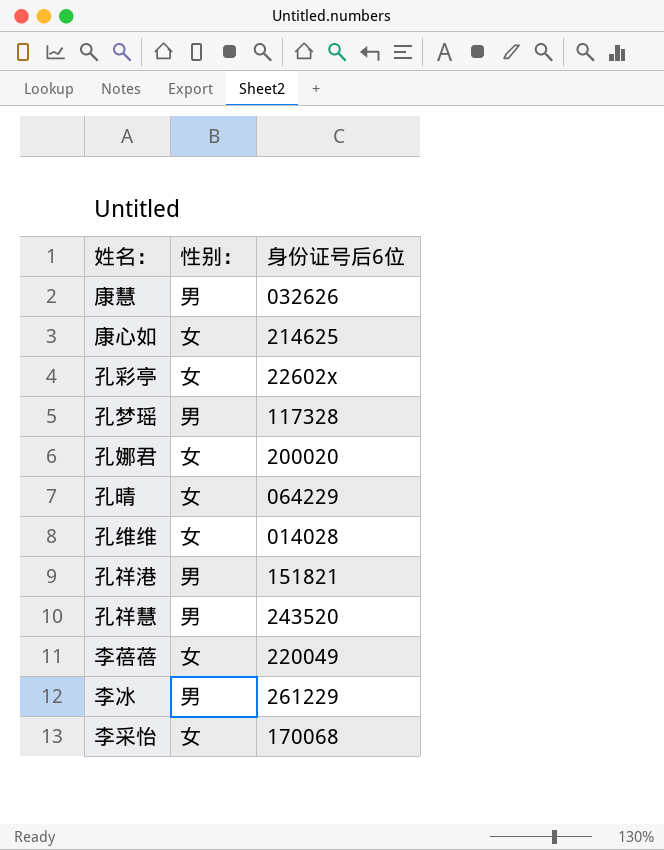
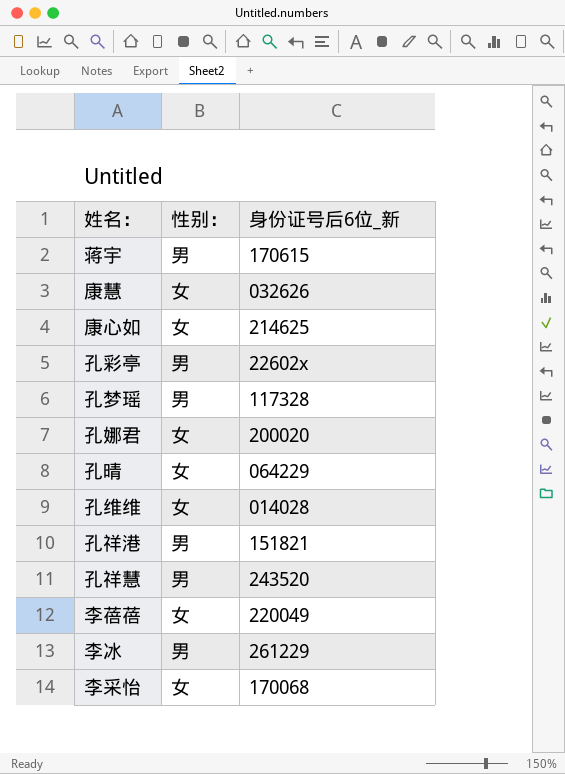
column name: 身份证号后6位 -> 身份证号后6位_新
row 蒋宇: none -> 男 | 170615
康慧 | 性别：: 男 -> 女
孔彩亭 | 性别：: 女 -> 男

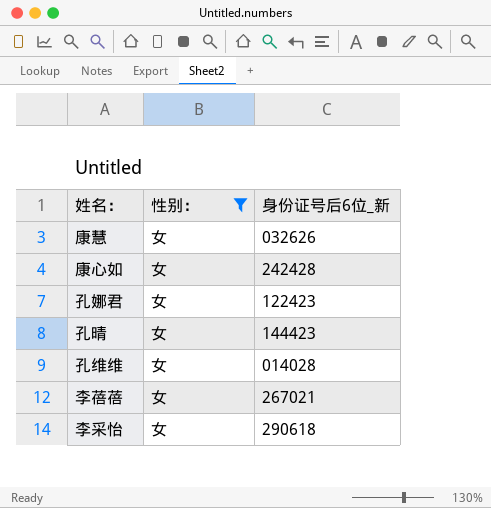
filter: none -> 性别： = 女
康心如 | 身份证号后6位_新: 214625 -> 242428
孔娜君 | 身份证号后6位_新: 200020 -> 122423
孔晴 | 身份证号后6位_新: 064229 -> 144423
李蓓蓓 | 身份证号后6位_新: 220049 -> 267021
李采怡 | 身份证号后6位_新: 170068 -> 290618

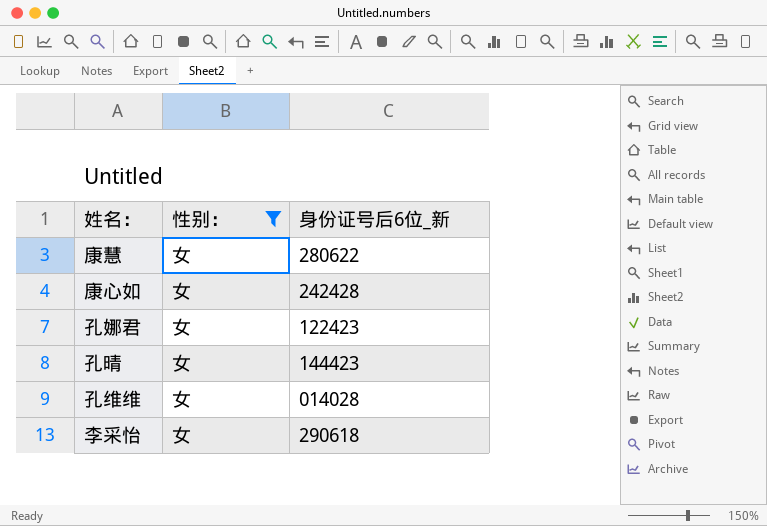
row 李蓓蓓: 女 | 267021 -> none
康慧 | 身份证号后6位_新: 032626 -> 280622

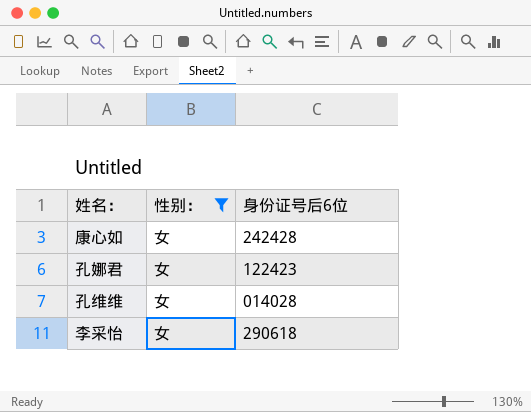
column name: 身份证号后6位_新 -> 身份证号后6位
row 康慧: 女 | 280622 -> none
row 孔晴: 女 | 144423 -> none

